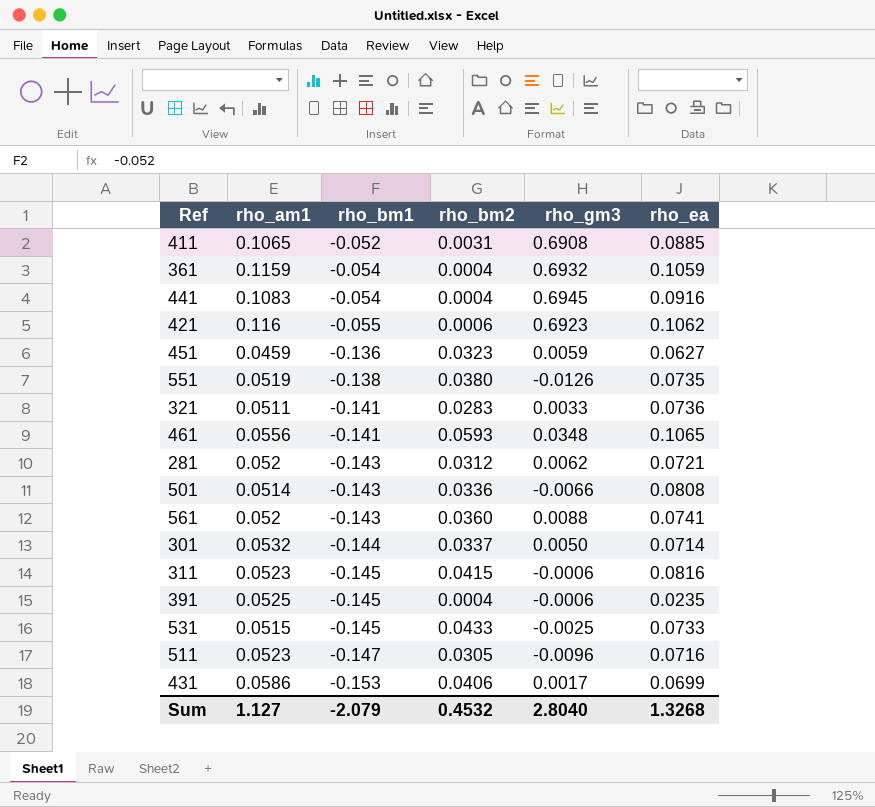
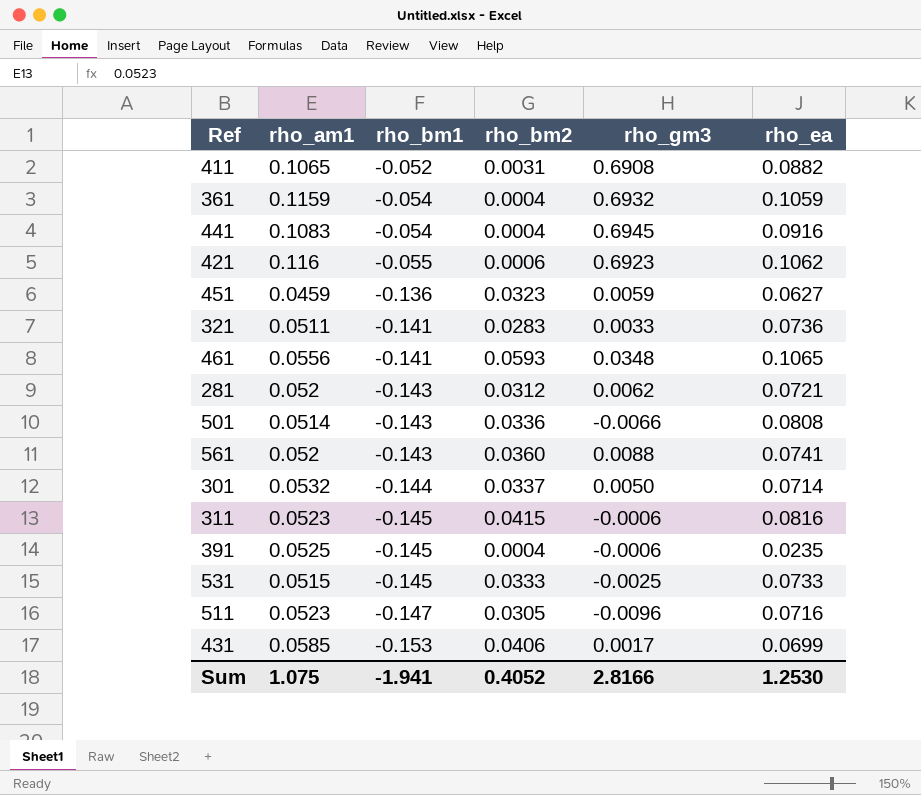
row 551: 0.0519 | -0.138 | 0.0380 | -0.0126 | 0.0735 -> none
411 | rho_ea: 0.0885 -> 0.0882
531 | rho_bm2: 0.0433 -> 0.0333
431 | rho_am1: 0.0586 -> 0.0585
Sum | rho_am1: 1.127 -> 1.075
Sum | rho_bm1: -2.079 -> -1.941
Sum | rho_bm2: 0.4532 -> 0.4052
Sum | rho_gm3: 2.8040 -> 2.8166
Sum | rho_ea: 1.3268 -> 1.2530

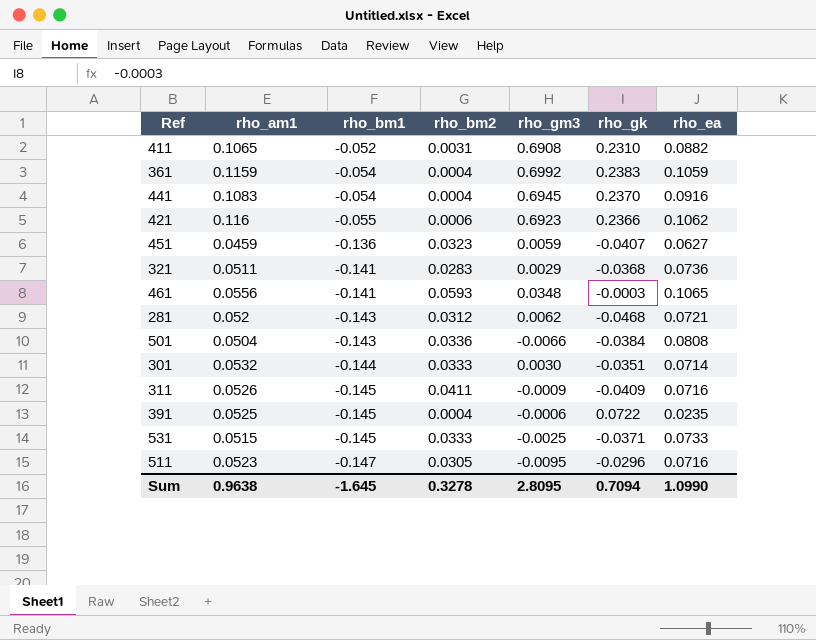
column rho_gk | position: none -> 6
row 561: 0.052 | -0.143 | 0.0360 | 0.0088 | 0.0741 -> none
row 431: 0.0585 | -0.153 | 0.0406 | 0.0017 | 0.0699 -> none
361 | rho_gm3: 0.6932 -> 0.6992
321 | rho_gm3: 0.0033 -> 0.0029
501 | rho_am1: 0.0514 -> 0.0504
301 | rho_bm2: 0.0337 -> 0.0333
301 | rho_gm3: 0.0050 -> 0.0030
311 | rho_am1: 0.0523 -> 0.0526
311 | rho_bm2: 0.0415 -> 0.0411
311 | rho_gm3: -0.0006 -> -0.0009
311 | rho_ea: 0.0816 -> 0.0716
511 | rho_gm3: -0.0096 -> -0.0095
Sum | rho_am1: 1.075 -> 0.9638
Sum | rho_bm1: -1.941 -> -1.645
Sum | rho_bm2: 0.4052 -> 0.3278
Sum | rho_gm3: 2.8166 -> 2.8095
Sum | rho_ea: 1.2530 -> 1.0990

